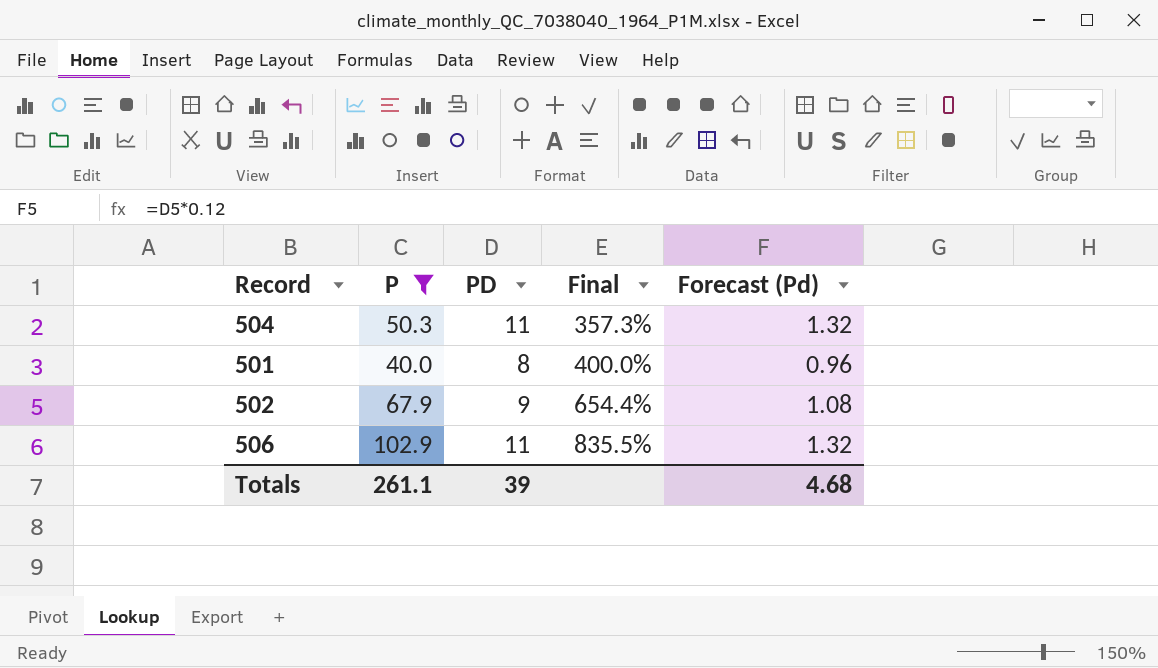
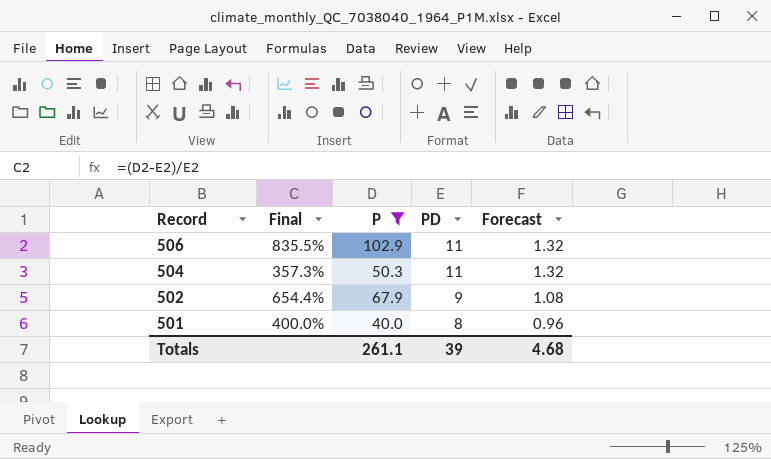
row order: Final ascending -> Record descending
column Final | position: 4 -> 2
column name: Forecast (Pd) -> Forecast

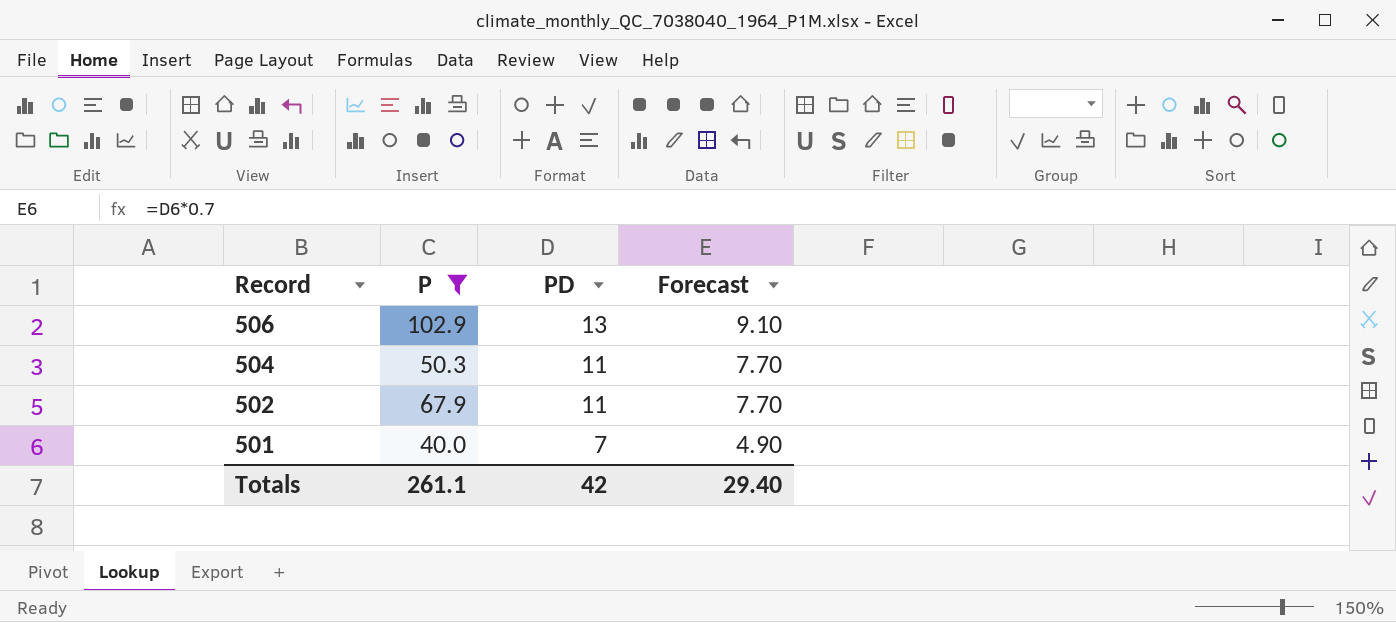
column Final | formula: ([P] - [PD]) / [PD] -> none
column Forecast | formula: [PD] * 0.12 -> [PD] * 0.7
506 | PD: 11 -> 13
502 | PD: 9 -> 11
501 | PD: 8 -> 7
Totals | PD: 39 -> 42
Totals | Forecast: 4.68 -> 29.40

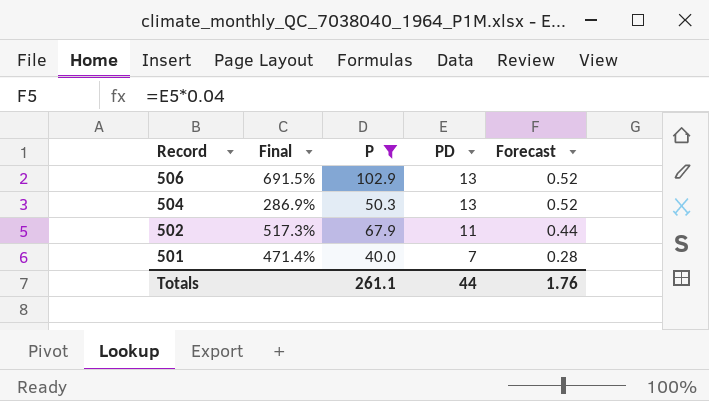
column Final | formula: none -> ([P] - [PD]) / [PD]
column Forecast | formula: [PD] * 0.7 -> [PD] * 0.04
504 | PD: 11 -> 13
Totals | PD: 42 -> 44
Totals | Forecast: 29.40 -> 1.76

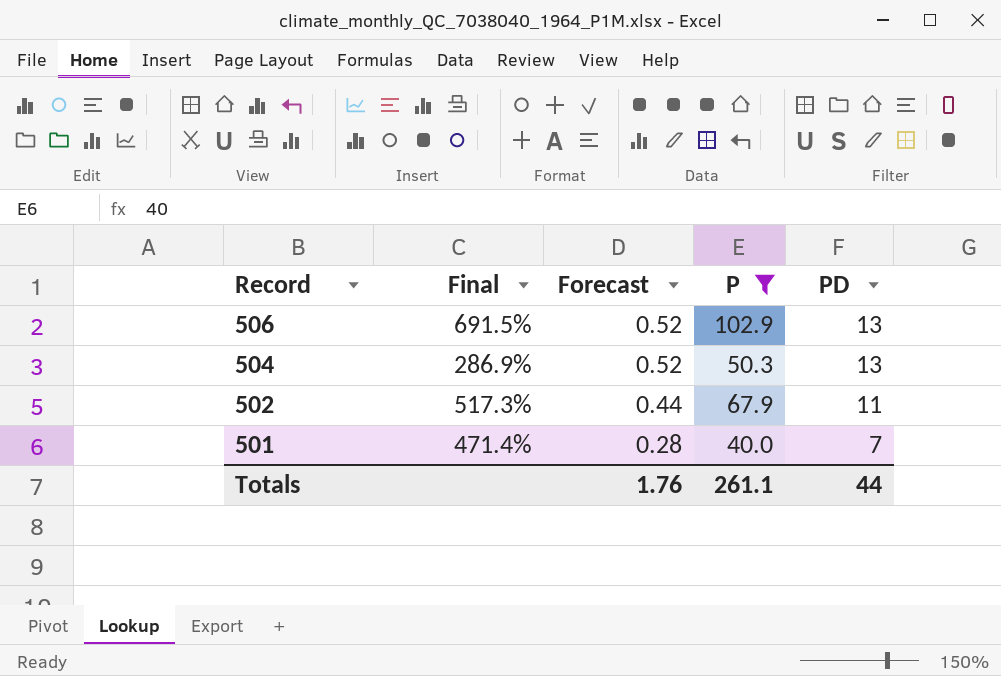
column Forecast | position: 5 -> 3

